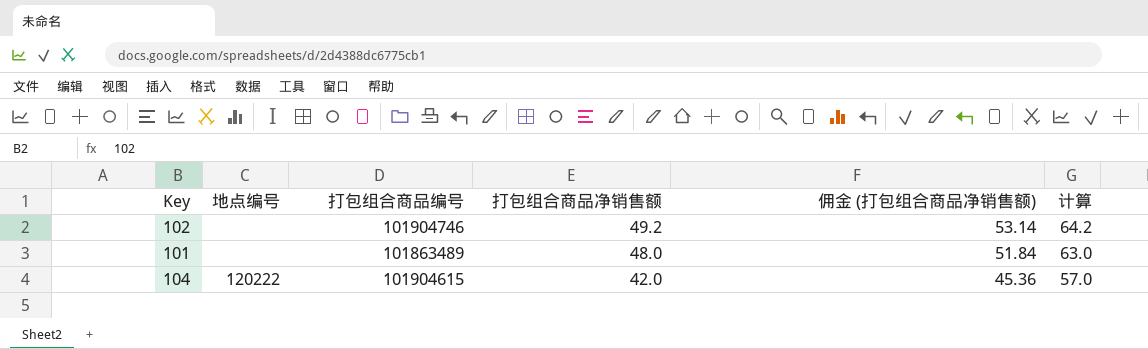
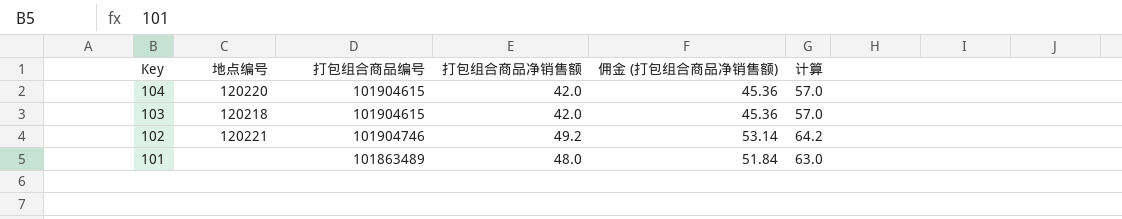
row order: 打包组合商品净销售额 descending -> Key descending
104 | 地点编号: 120222 -> 120220
row 103: none -> 120218 | 101904615 | 42.0 | 45.36 | 57.0
102 | 地点编号: none -> 120221

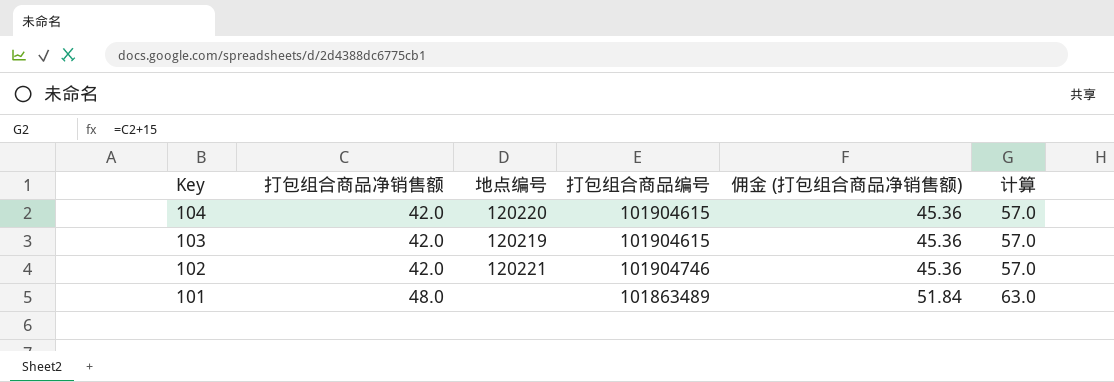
column 打包组合商品净销售额 | position: 4 -> 2
103 | 地点编号: 120218 -> 120219
102 | 打包组合商品净销售额: 49.2 -> 42.0
102 | 佣金 (打包组合商品净销售额): 53.14 -> 45.36
102 | 计算: 64.2 -> 57.0

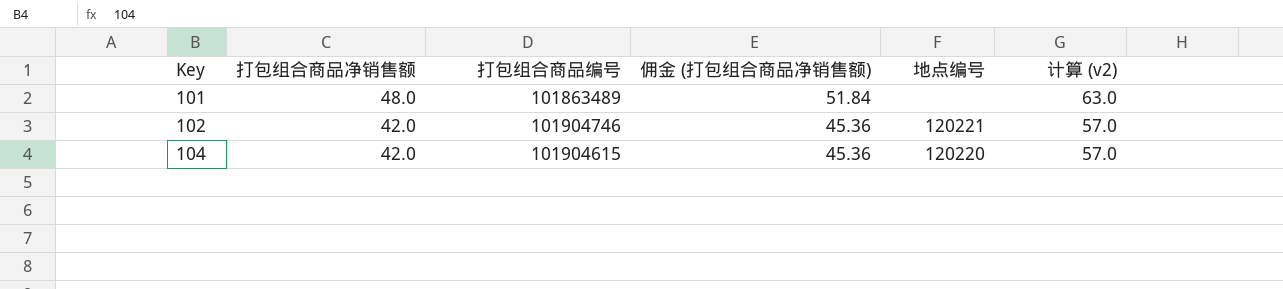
row order: Key descending -> Key ascending
column 地点编号 | position: 3 -> 5
column name: 计算 -> 计算 (v2)
row 103: 42.0 | 120219 | 101904615 | 45.36 | 57.0 -> none

